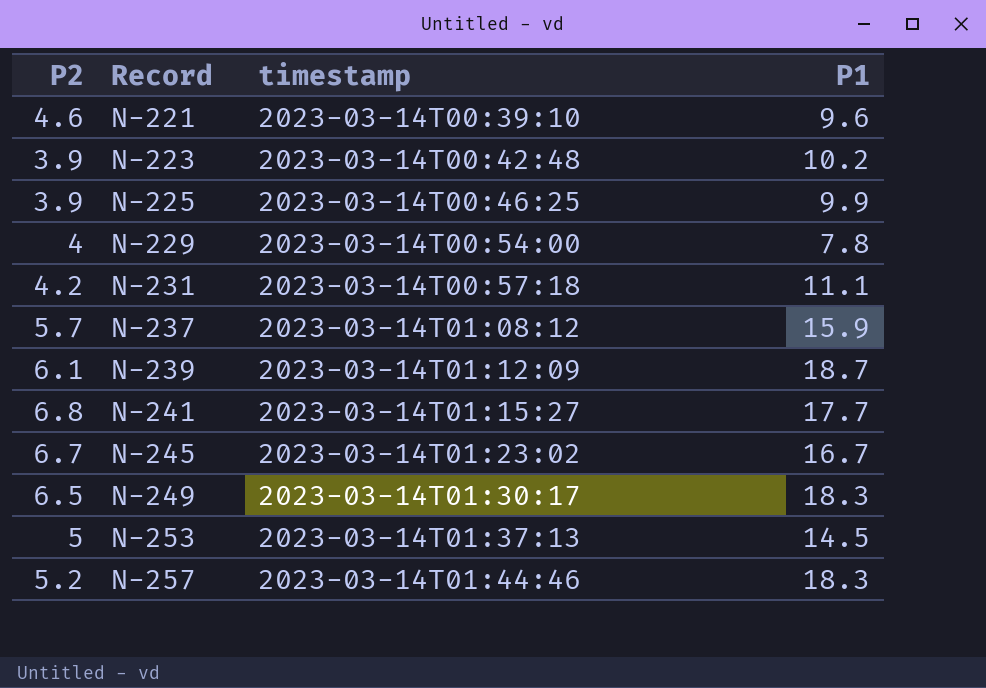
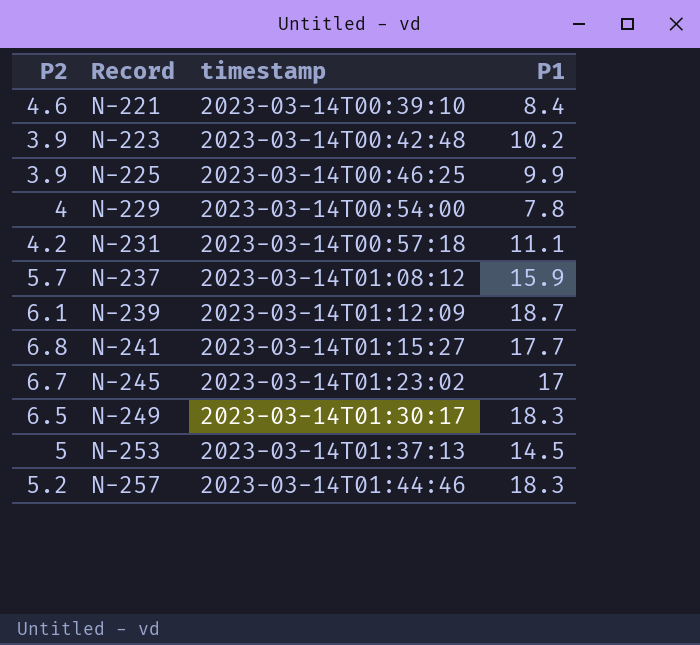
N-221 | P1: 9.6 -> 8.4
N-245 | P1: 16.7 -> 17

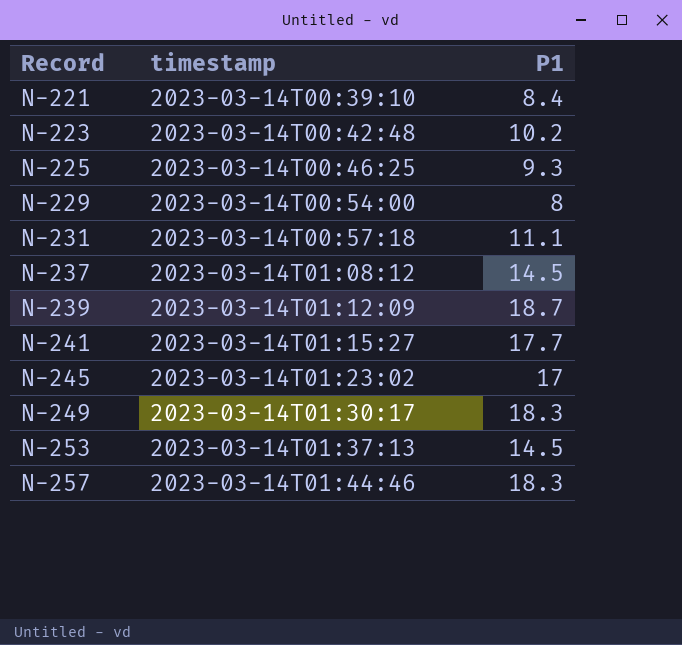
column P2 | position: 1 -> none
N-225 | P1: 9.9 -> 9.3
N-229 | P1: 7.8 -> 8
N-237 | P1: 15.9 -> 14.5

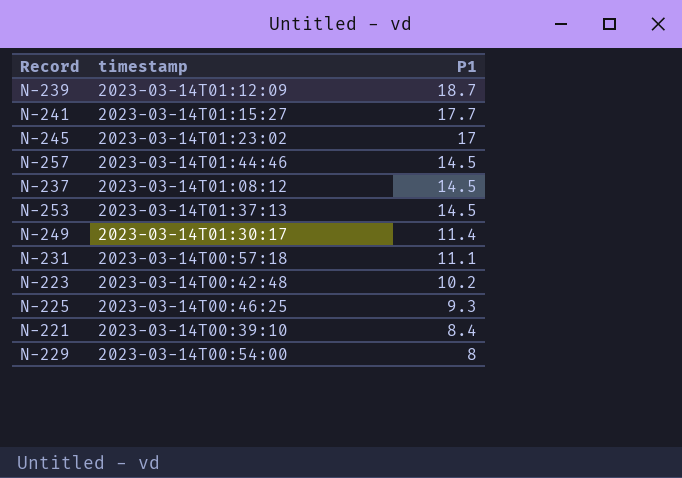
row order: Record ascending -> P1 descending
N-257 | P1: 18.3 -> 14.5
N-249 | P1: 18.3 -> 11.4

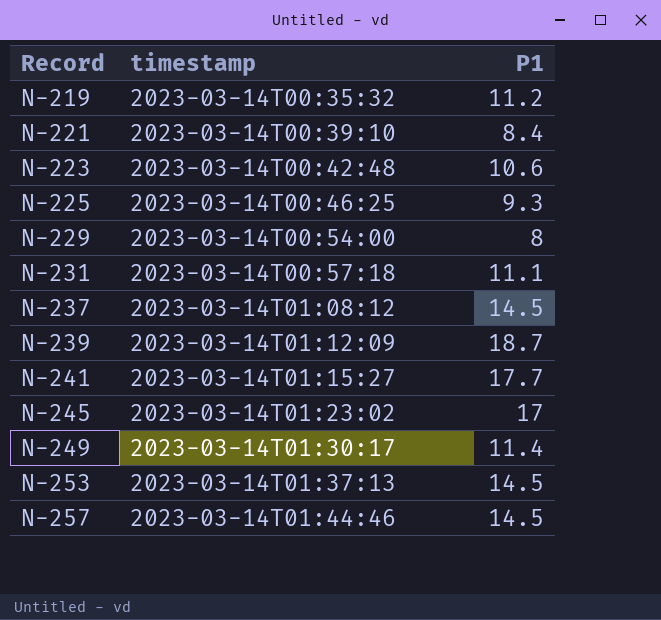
row order: P1 descending -> Record ascending
row N-219: none -> 2023-03-14T00:35:32 | 11.2
N-223 | P1: 10.2 -> 10.6

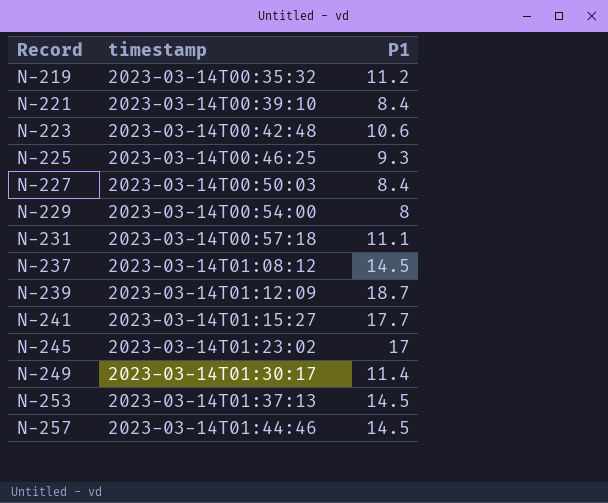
row N-227: none -> 2023-03-14T00:50:03 | 8.4

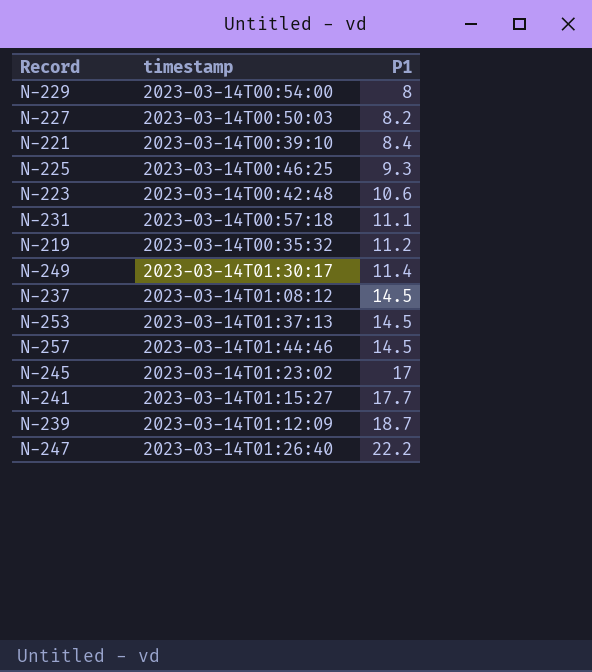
row order: Record ascending -> P1 ascending
N-227 | P1: 8.4 -> 8.2
row N-247: none -> 2023-03-14T01:26:40 | 22.2

